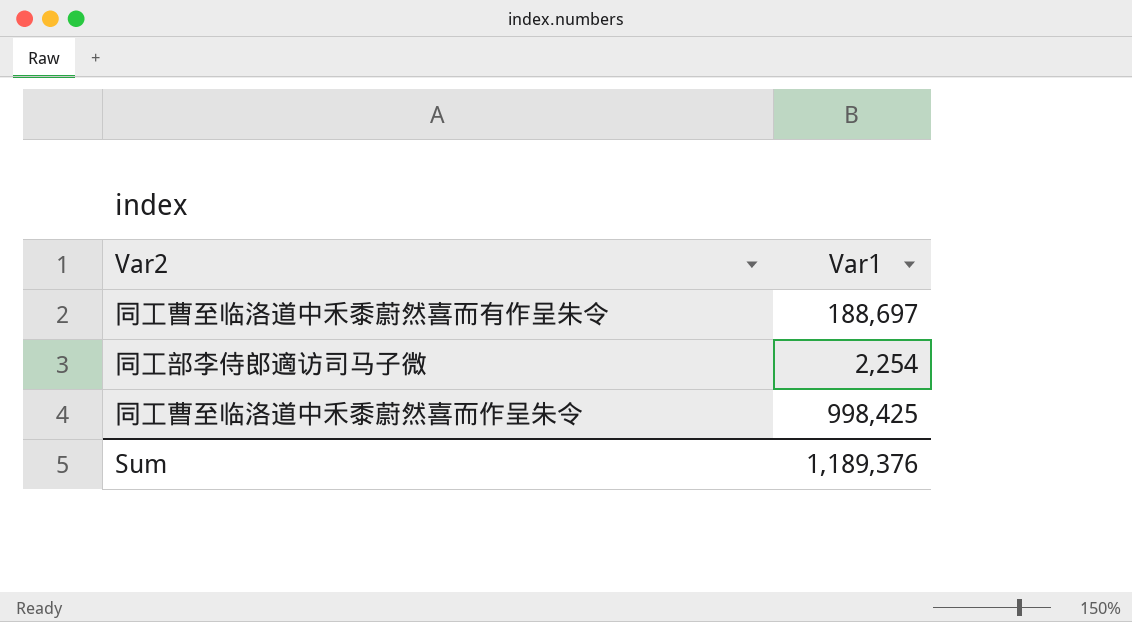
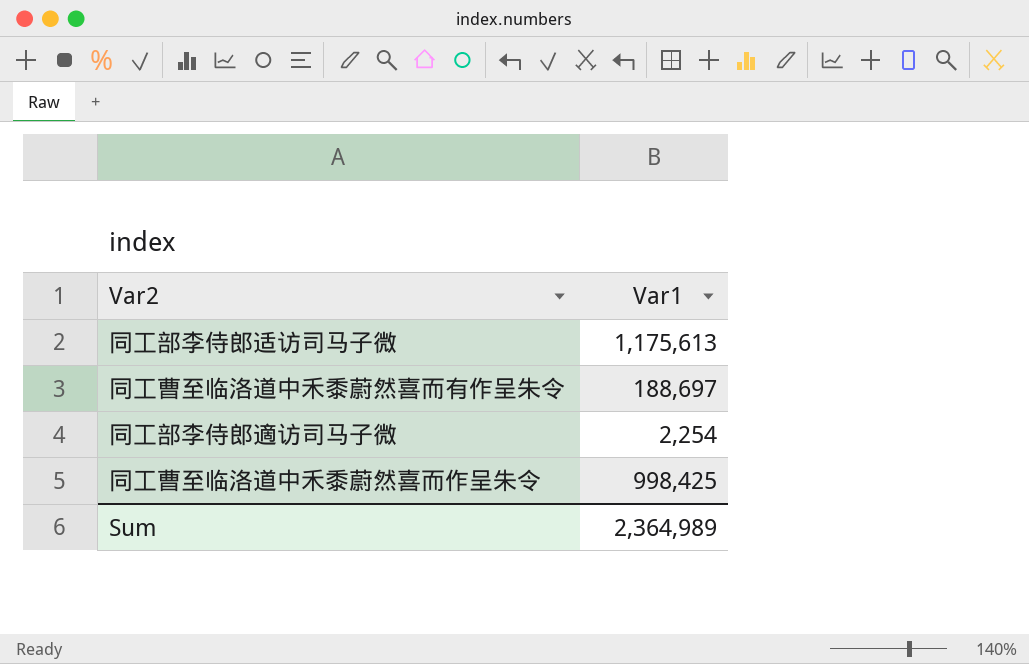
row 同工部李侍郎适访司马子微: none -> 1,175,613
Sum | Var1: 1,189,376 -> 2,364,989

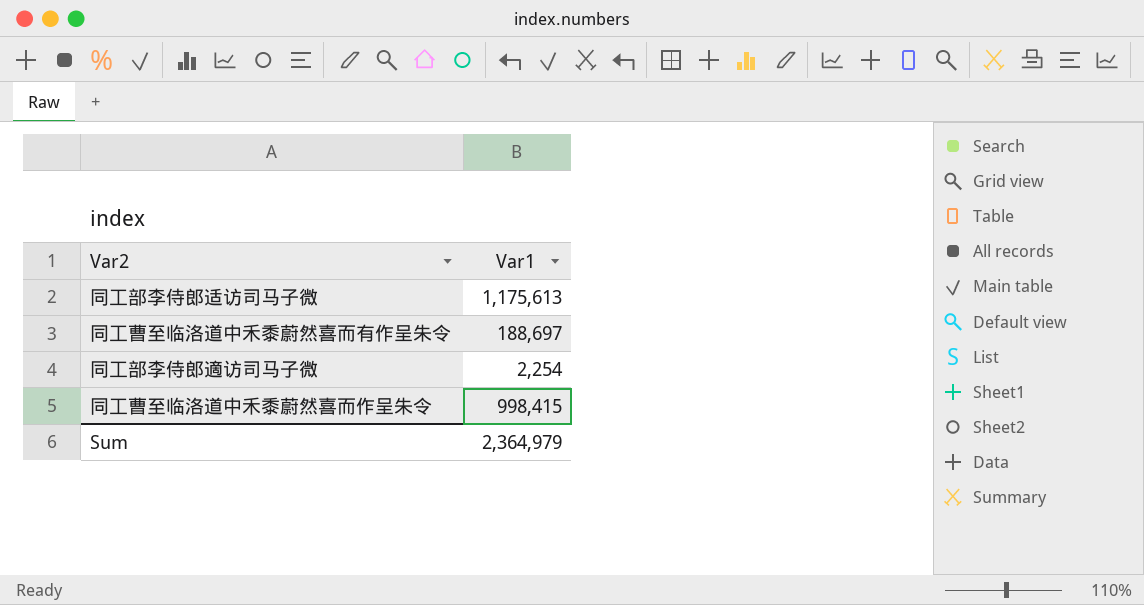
同工曹至临洛道中禾黍蔚然喜而作呈朱令 | Var1: 998,425 -> 998,415
Sum | Var1: 2,364,989 -> 2,364,979

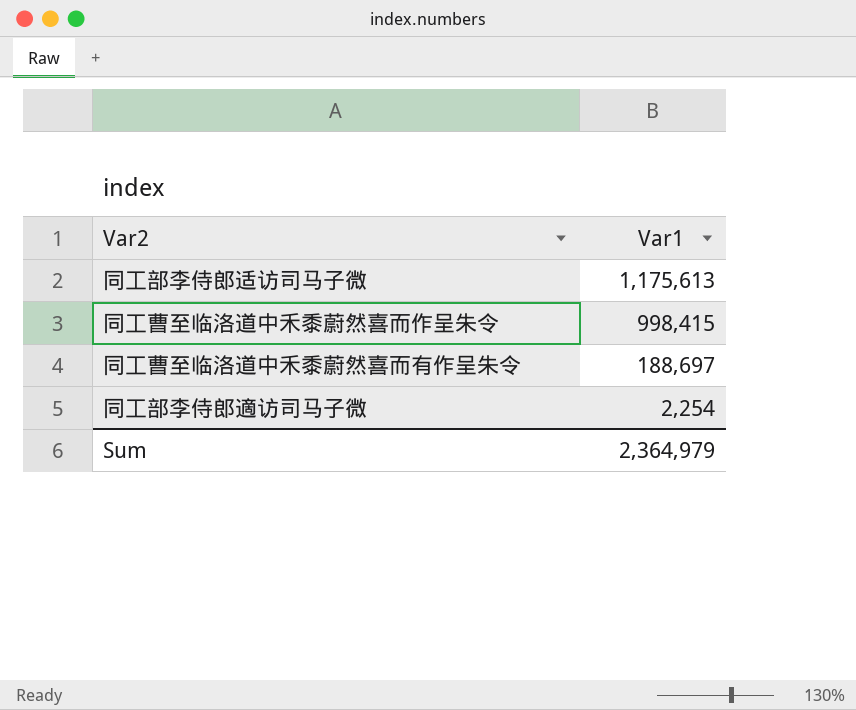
row order: none -> Var1 descending

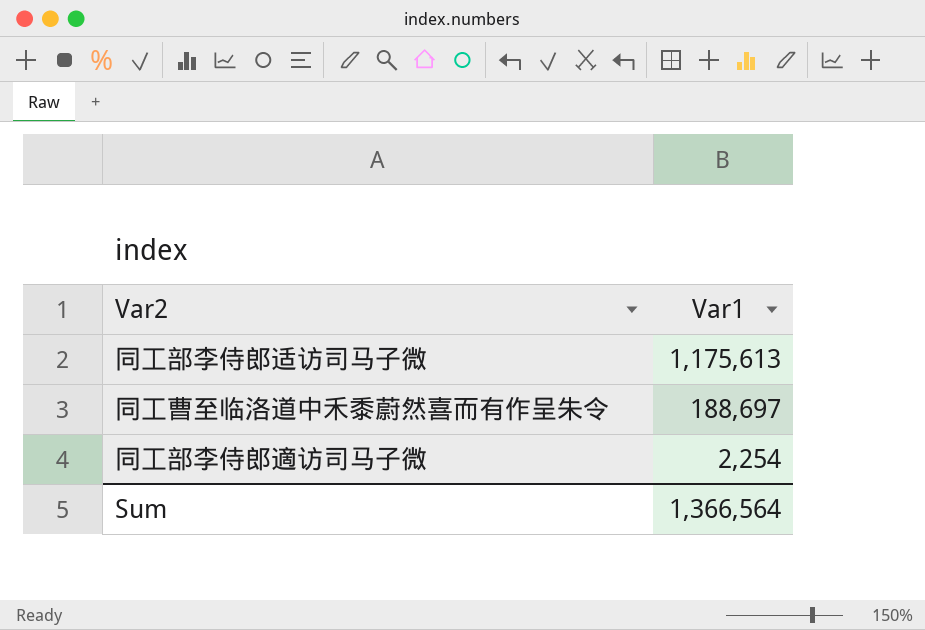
row 同工曹至临洛道中禾黍蔚然喜而作呈朱令: 998,415 -> none
Sum | Var1: 2,364,979 -> 1,366,564

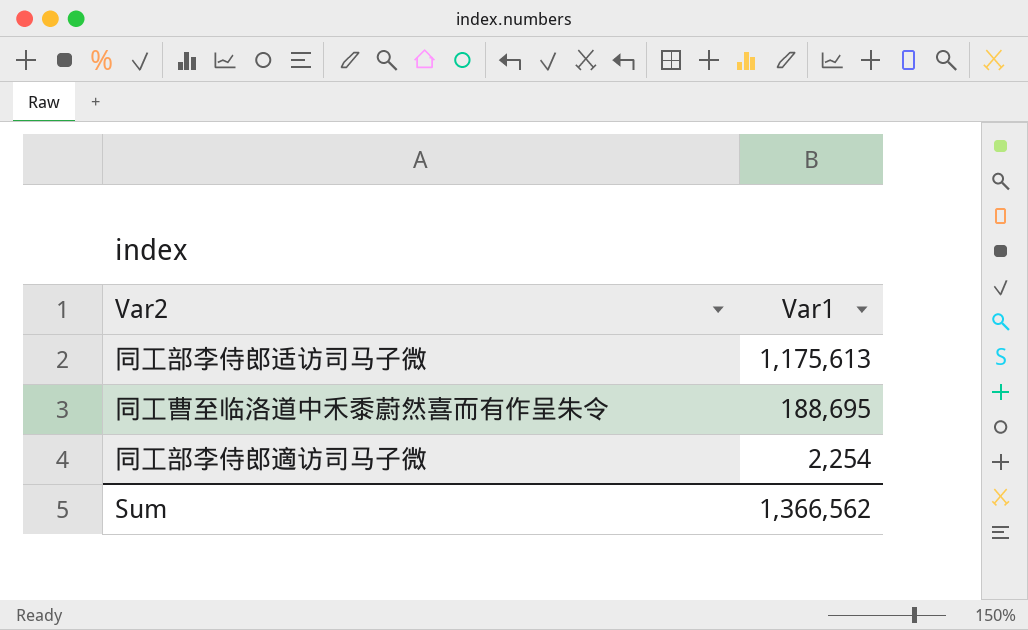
同工曹至临洛道中禾黍蔚然喜而有作呈朱令 | Var1: 188,697 -> 188,695
Sum | Var1: 1,366,564 -> 1,366,562

